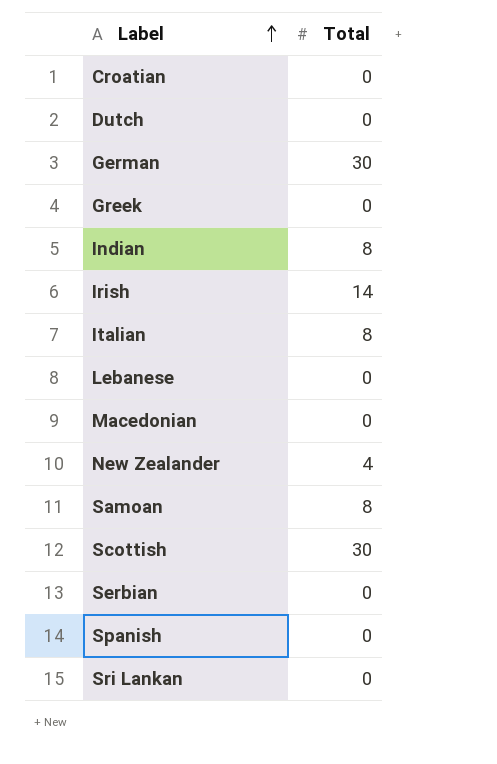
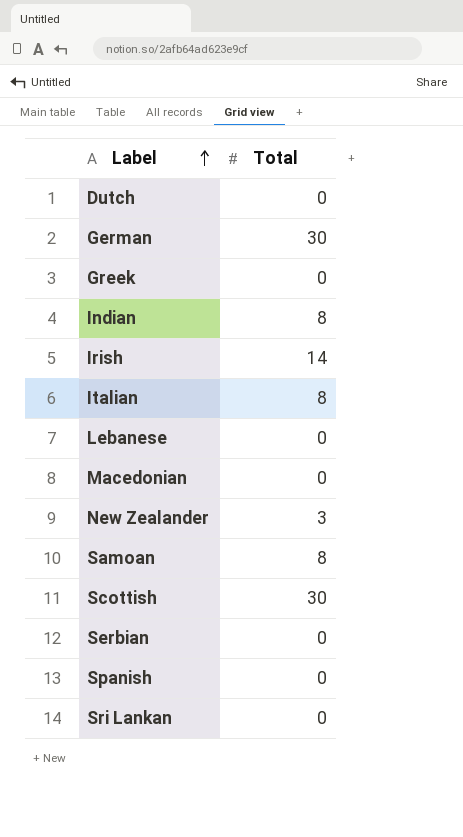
row Croatian: 0 -> none
New Zealander | Total: 4 -> 3

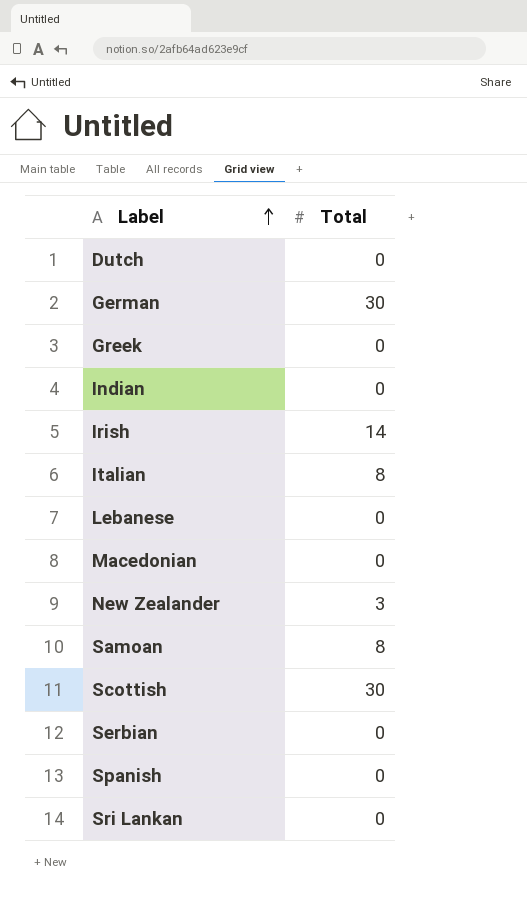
Indian | Total: 8 -> 0

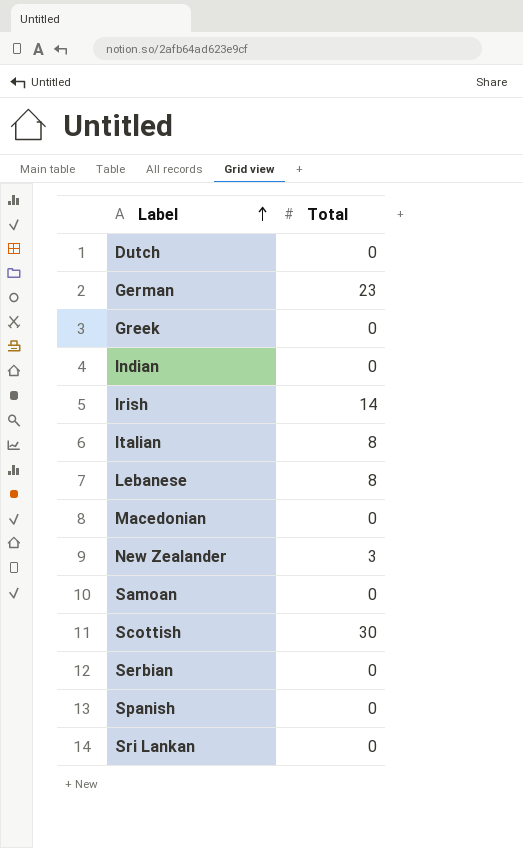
German | Total: 30 -> 23
Lebanese | Total: 0 -> 8
Samoan | Total: 8 -> 0

